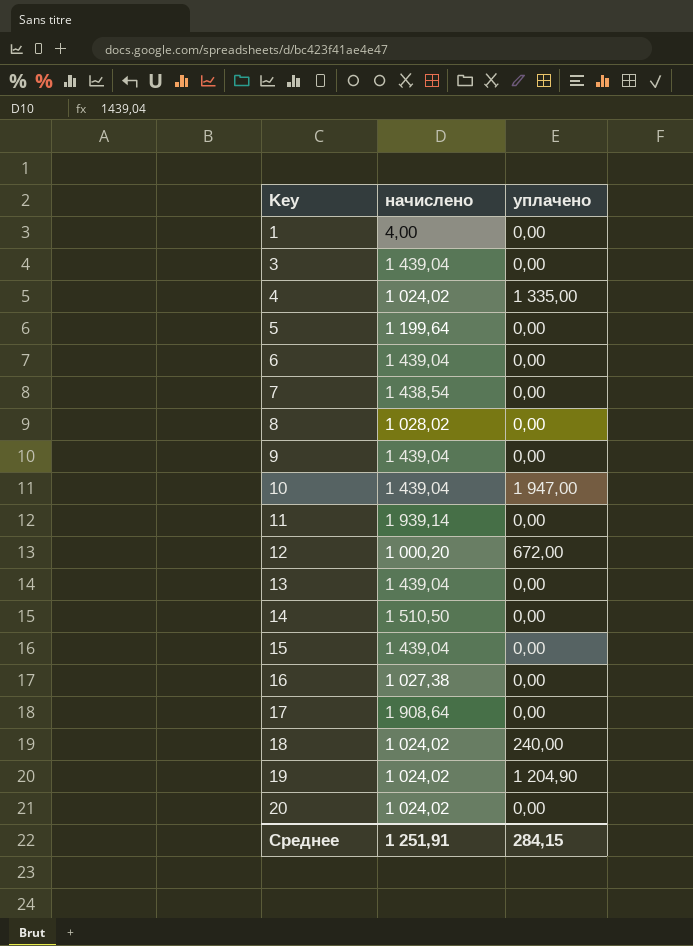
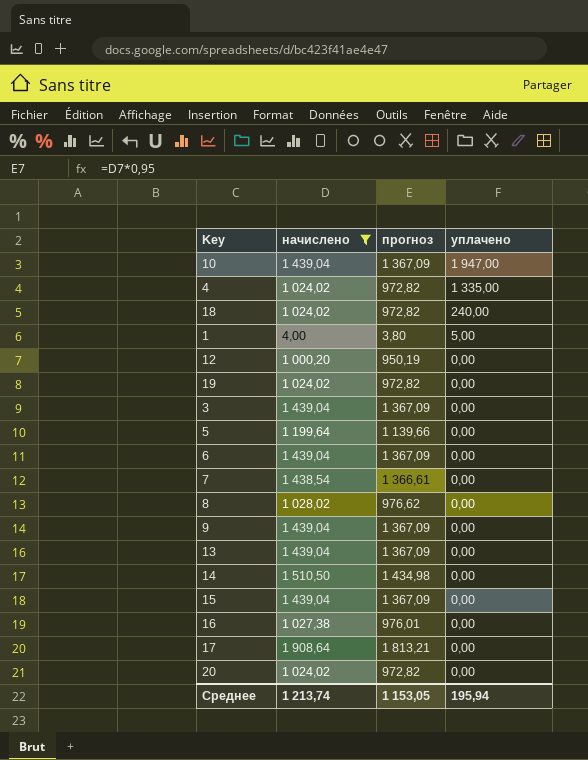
filter: none -> начислено != 1 939,14
row order: Key ascending -> уплачено descending
column прогноз | formula: none -> [начислено] * 0,95
1 | уплачено: 0,00 -> 5,00
12 | уплачено: 672,00 -> 0,00
19 | уплачено: 1 204,90 -> 0,00
Среднее | начислено: 1 251,91 -> 1 213,74
Среднее | уплачено: 284,15 -> 195,94

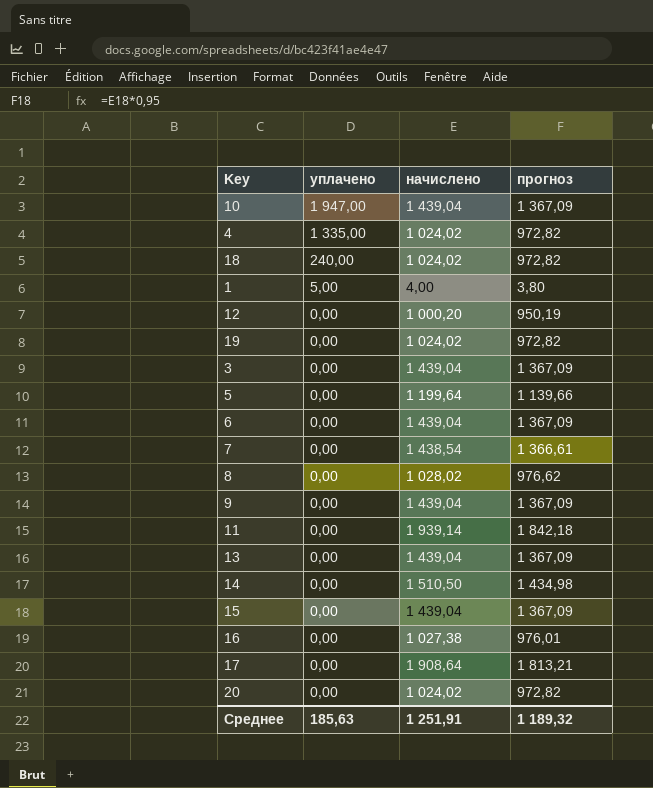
filter: начислено != 1 939,14 -> none
column уплачено | position: 4 -> 2
Среднее | уплачено: 195,94 -> 185,63
Среднее | начислено: 1 213,74 -> 1 251,91
Среднее | прогноз: 1 153,05 -> 1 189,32

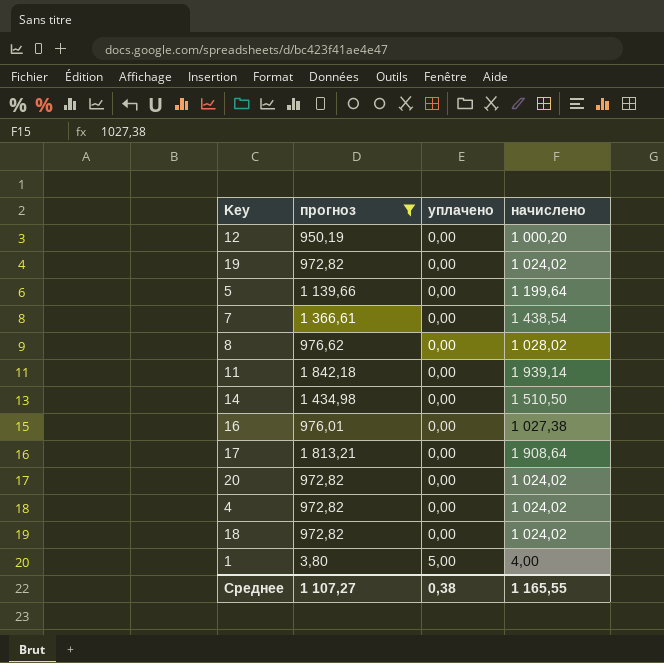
filter: none -> прогноз != 1 367,09
row order: уплачено descending -> уплачено ascending
column прогноз | position: 4 -> 2
4 | уплачено: 1 335,00 -> 0,00
18 | уплачено: 240,00 -> 0,00
Среднее | прогноз: 1 189,32 -> 1 107,27
Среднее | уплачено: 185,63 -> 0,38
Среднее | начислено: 1 251,91 -> 1 165,55

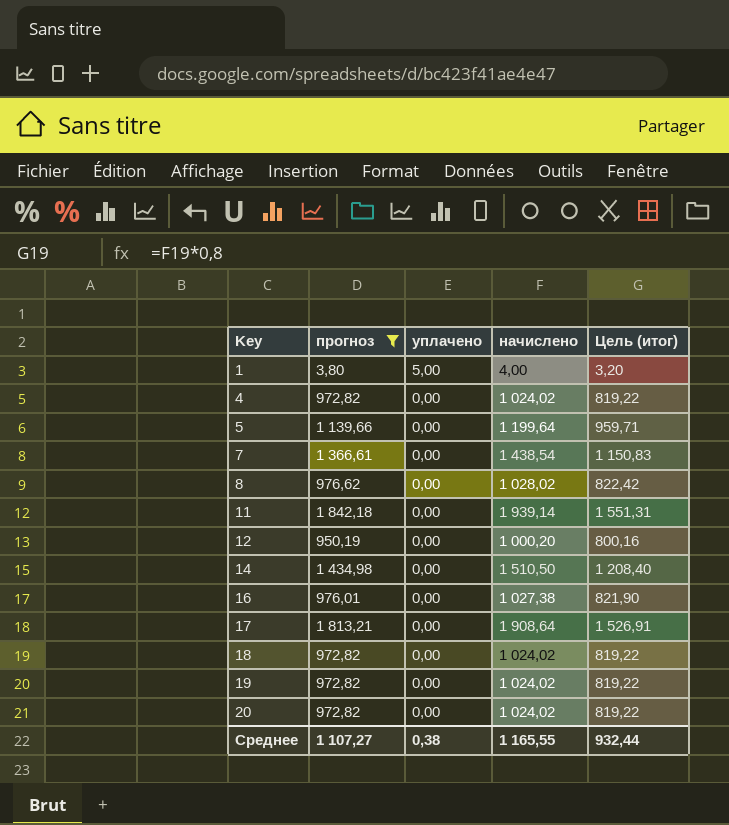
row order: уплачено ascending -> Key ascending
column Цель (итог) | formula: none -> [начислено] * 0,8

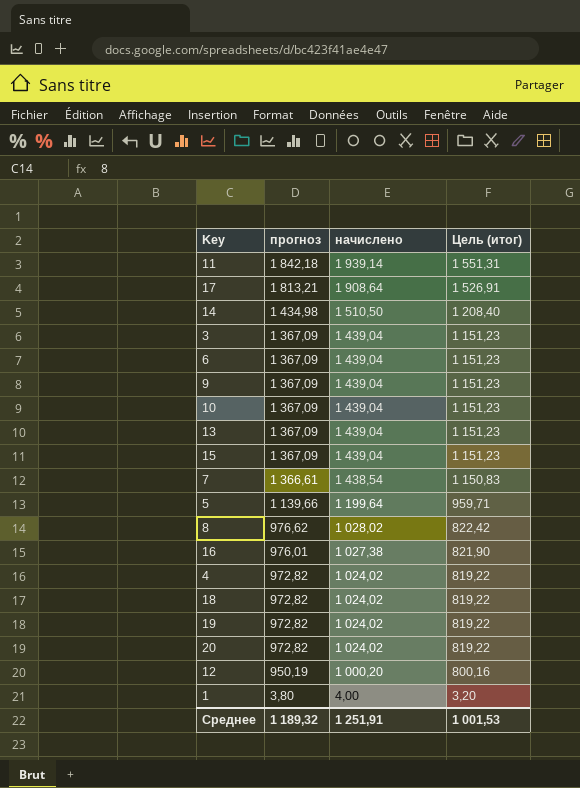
filter: прогноз != 1 367,09 -> none
row order: Key ascending -> прогноз descending
column уплачено | position: 3 -> none
Среднее | прогноз: 1 107,27 -> 1 189,32
Среднее | начислено: 1 165,55 -> 1 251,91
Среднее | Цель (итог): 932,44 -> 1 001,53

